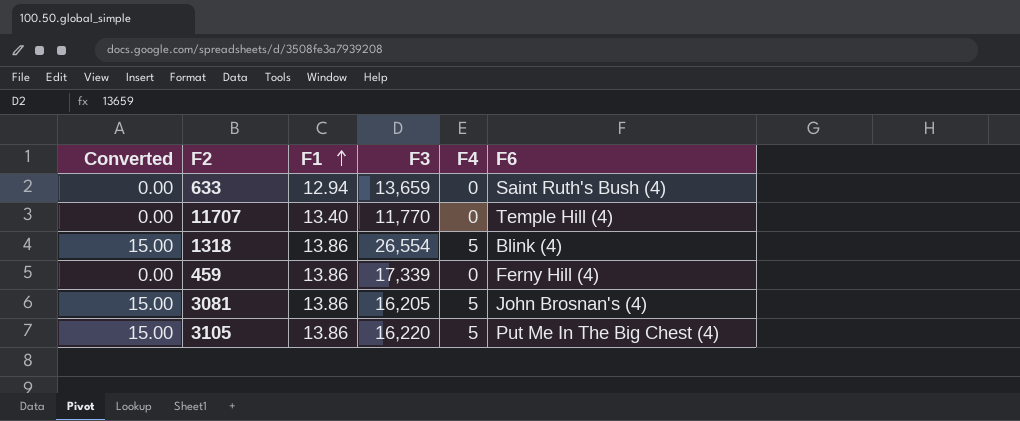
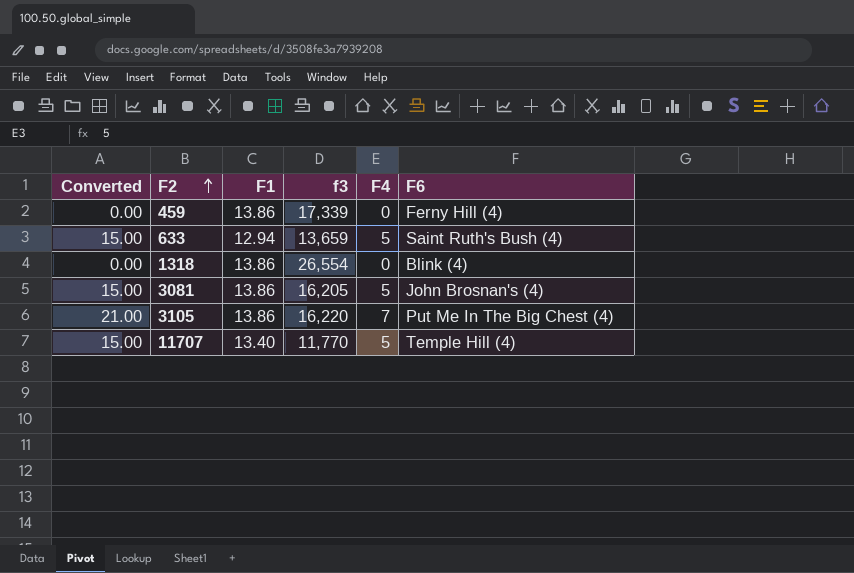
row order: F1 ascending -> F2 ascending
column name: F3 -> f3
633 | Converted: 0.00 -> 15.00
633 | F4: 0 -> 5
1318 | Converted: 15.00 -> 0.00
1318 | F4: 5 -> 0
3105 | Converted: 15.00 -> 21.00
3105 | F4: 5 -> 7
11707 | Converted: 0.00 -> 15.00
11707 | F4: 0 -> 5

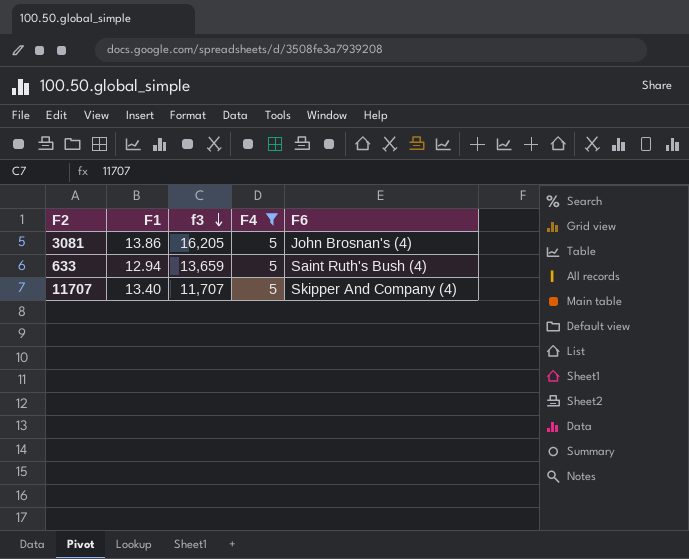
filter: none -> F4 = 5
row order: F2 ascending -> f3 descending
column Converted | formula: [F4] * 3 -> none
11707 | f3: 11,770 -> 11,707
11707 | F6: Temple Hill (4) -> Skipper And Company (4)

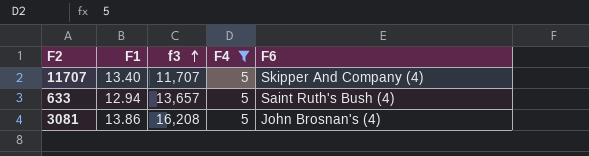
row order: f3 descending -> f3 ascending
633 | f3: 13,659 -> 13,657
3081 | f3: 16,205 -> 16,208

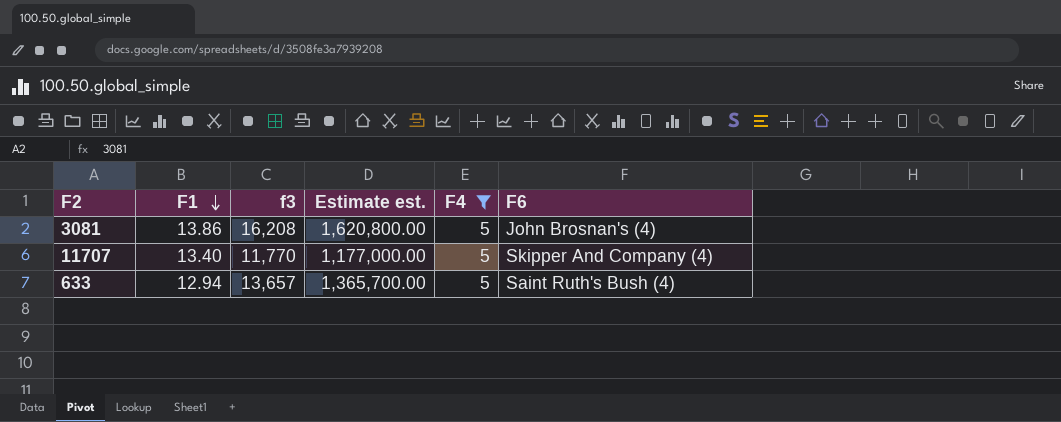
row order: f3 ascending -> F1 descending
column Estimate est. | formula: none -> [f3] * 100
11707 | f3: 11,707 -> 11,770

